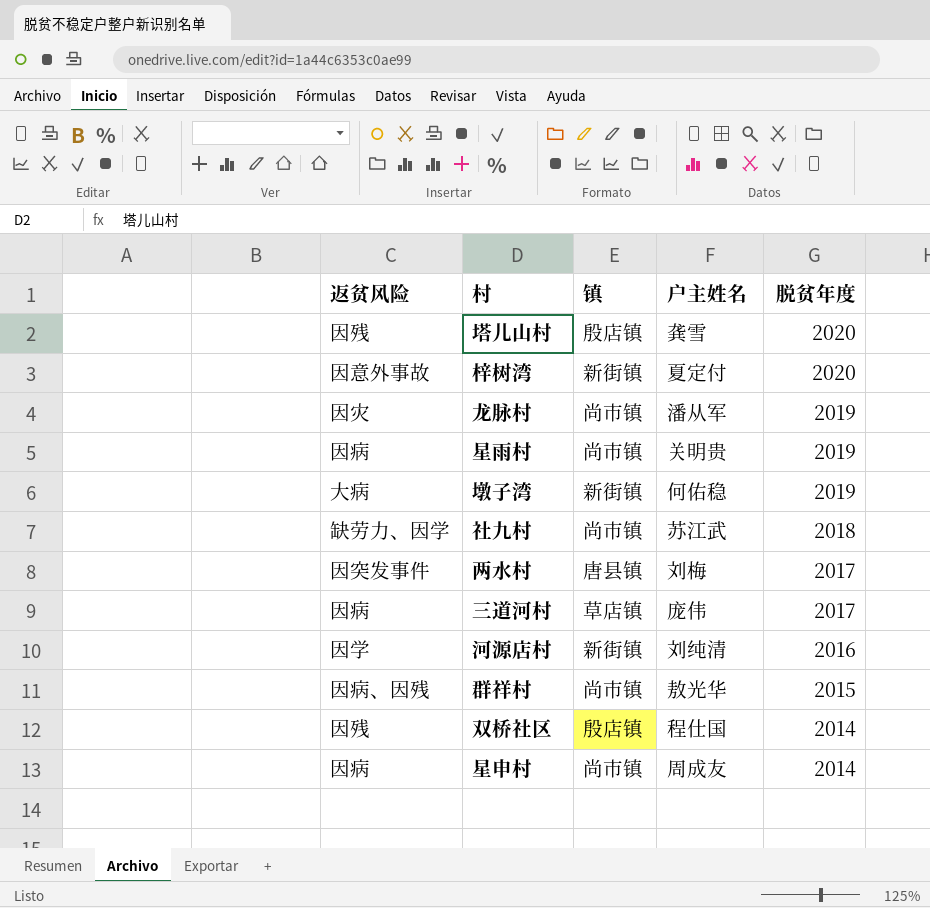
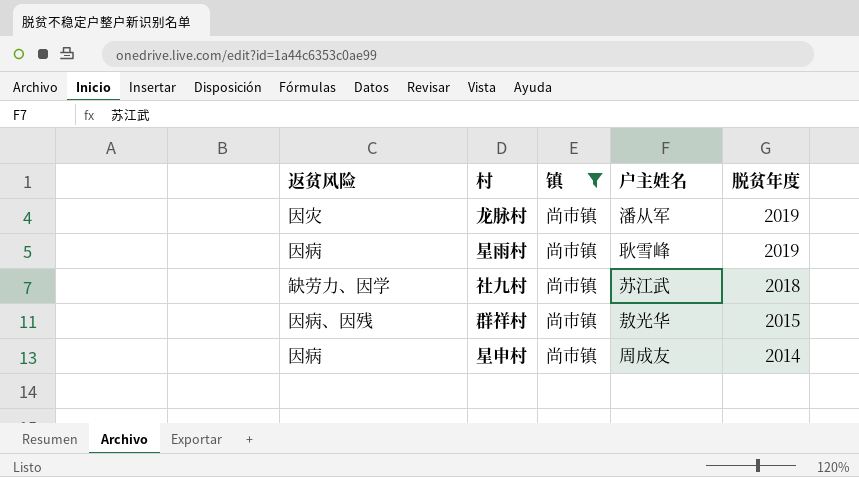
filter: none -> 镇 = 尚市镇
星雨村 | 户主姓名: 关明贵 -> 耿雪峰

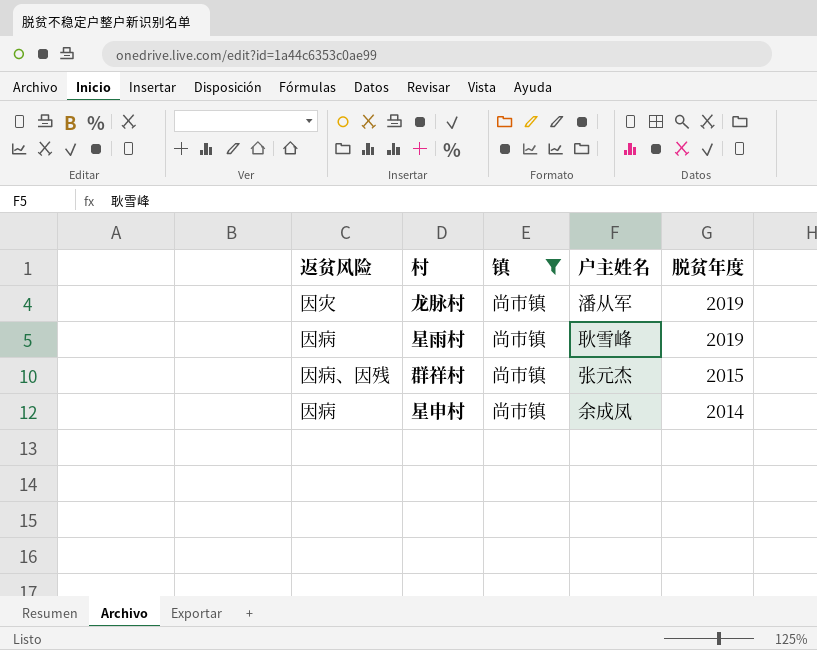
row 社九村: 缺劳力、因学 | 尚市镇 | 苏江武 | 2018 -> none
群祥村 | 户主姓名: 敖光华 -> 张元杰
星申村 | 户主姓名: 周成友 -> 余成凤

